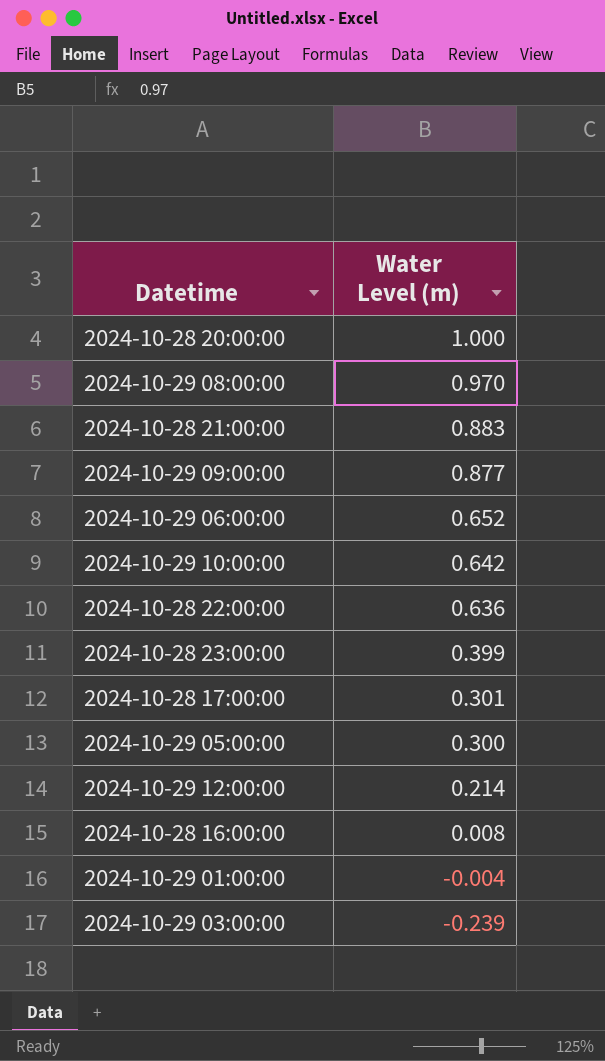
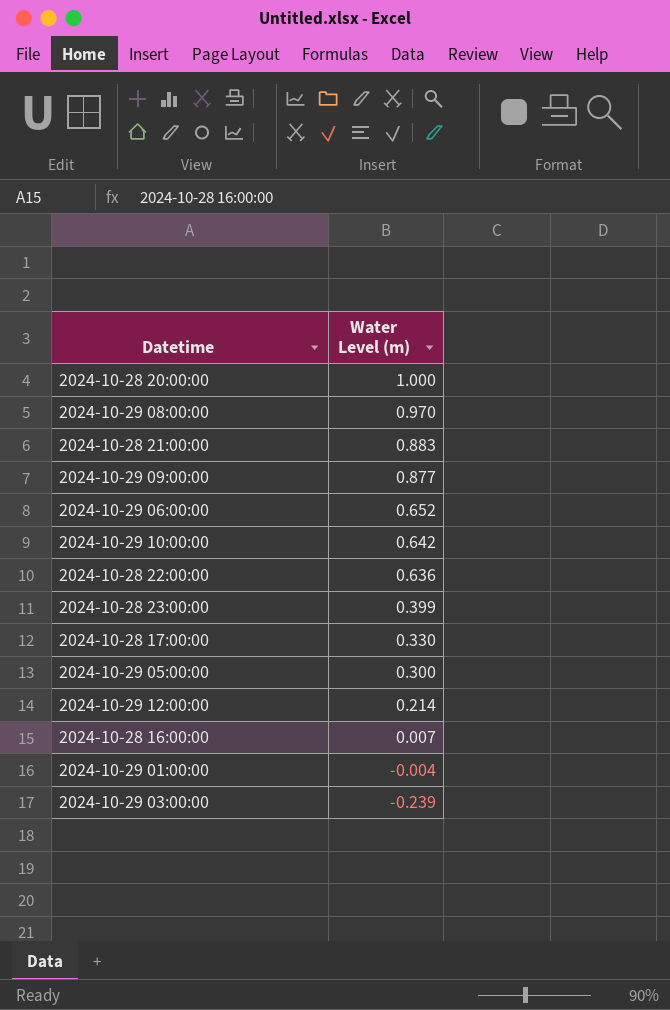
2024-10-28 17:00:00 | Water Level (m): 0.301 -> 0.330
2024-10-28 16:00:00 | Water Level (m): 0.008 -> 0.007

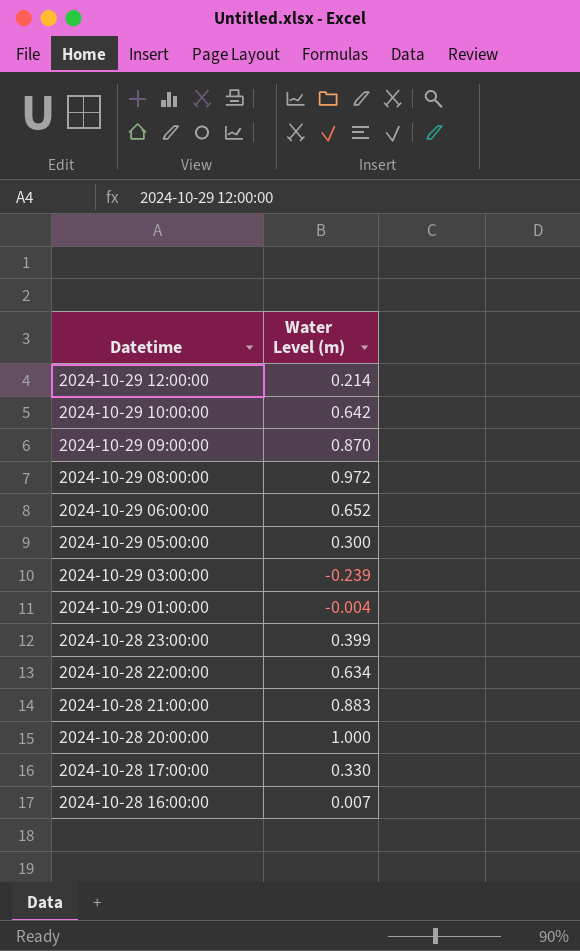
row order: Water Level (m) descending -> Datetime descending
2024-10-29 09:00:00 | Water Level (m): 0.877 -> 0.870
2024-10-29 08:00:00 | Water Level (m): 0.970 -> 0.972
2024-10-28 22:00:00 | Water Level (m): 0.636 -> 0.634

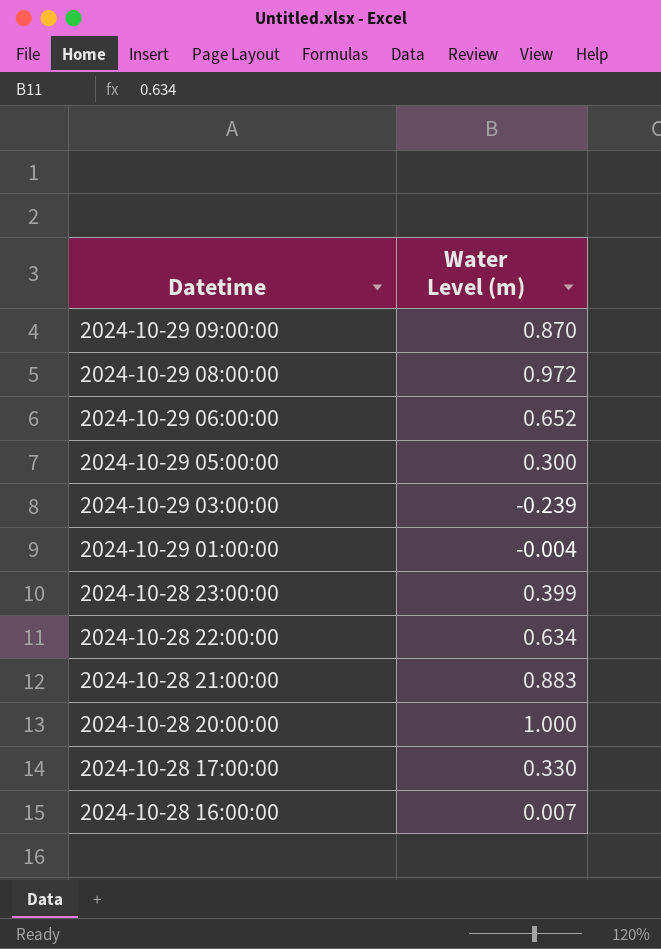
row 2024-10-29 12:00:00: 0.214 -> none
row 2024-10-29 10:00:00: 0.642 -> none

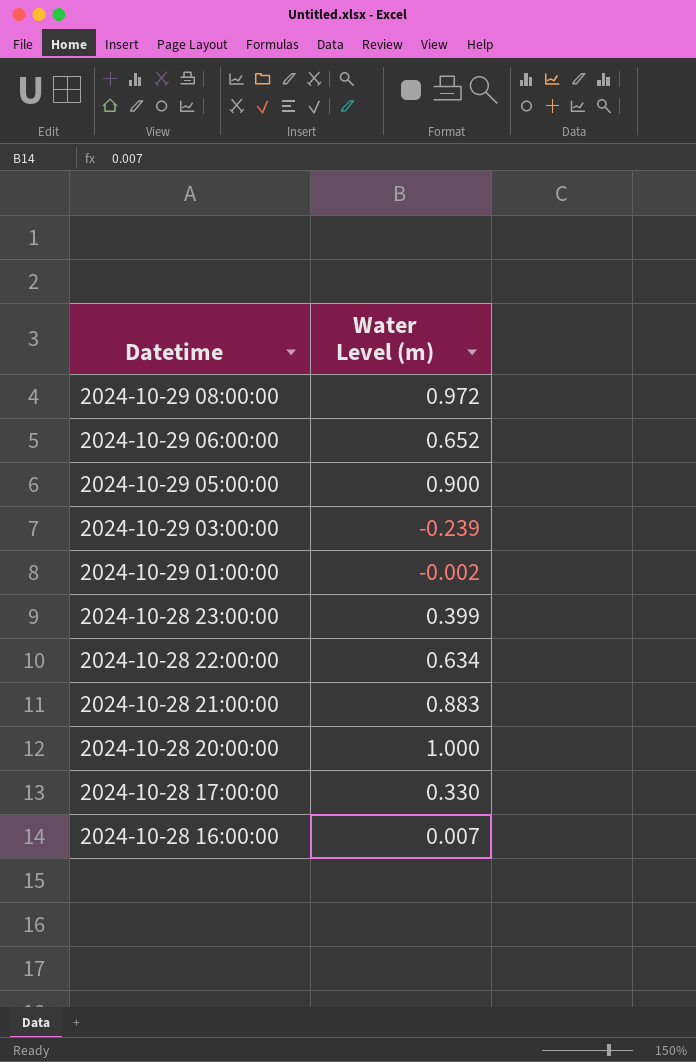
row 2024-10-29 09:00:00: 0.870 -> none
2024-10-29 05:00:00 | Water Level (m): 0.300 -> 0.900
2024-10-29 01:00:00 | Water Level (m): -0.004 -> -0.002

